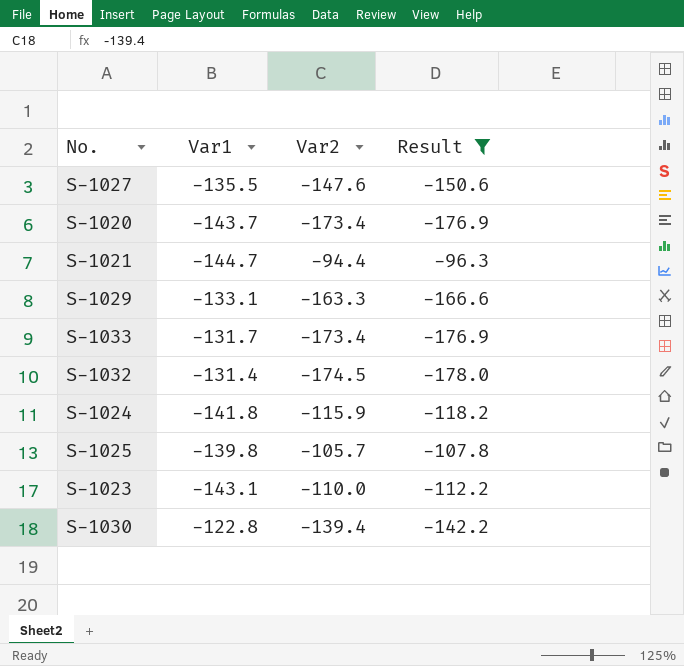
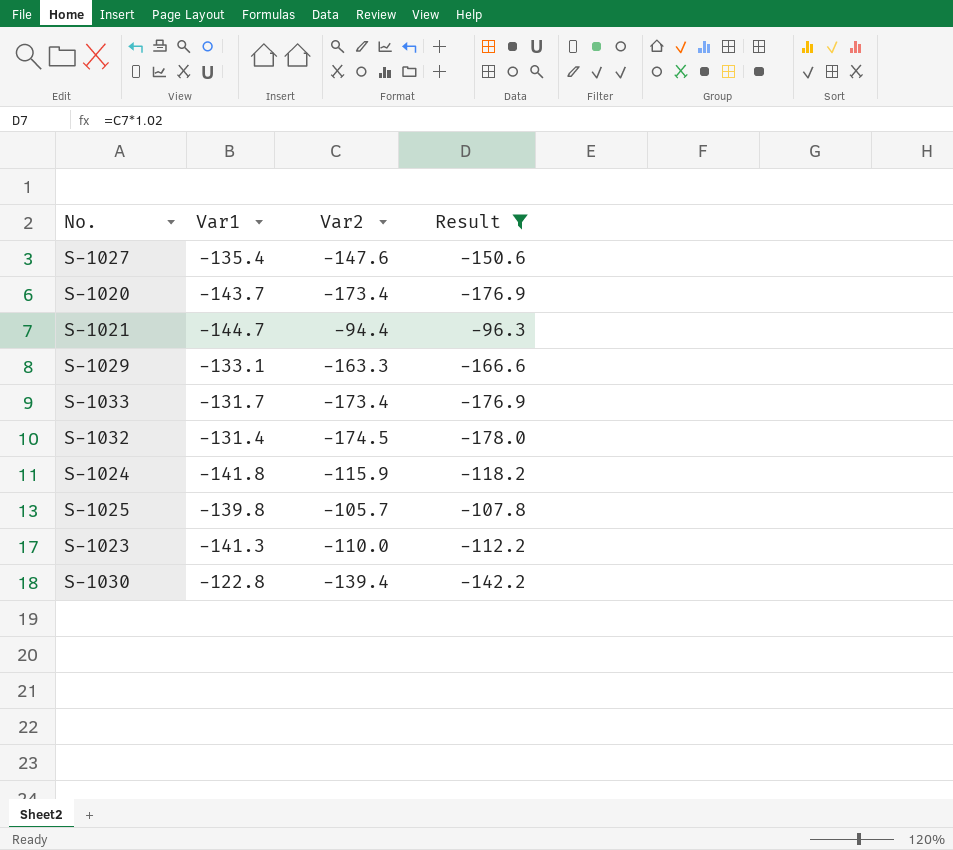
S-1027 | Var1: -135.5 -> -135.4
S-1023 | Var1: -143.1 -> -141.3

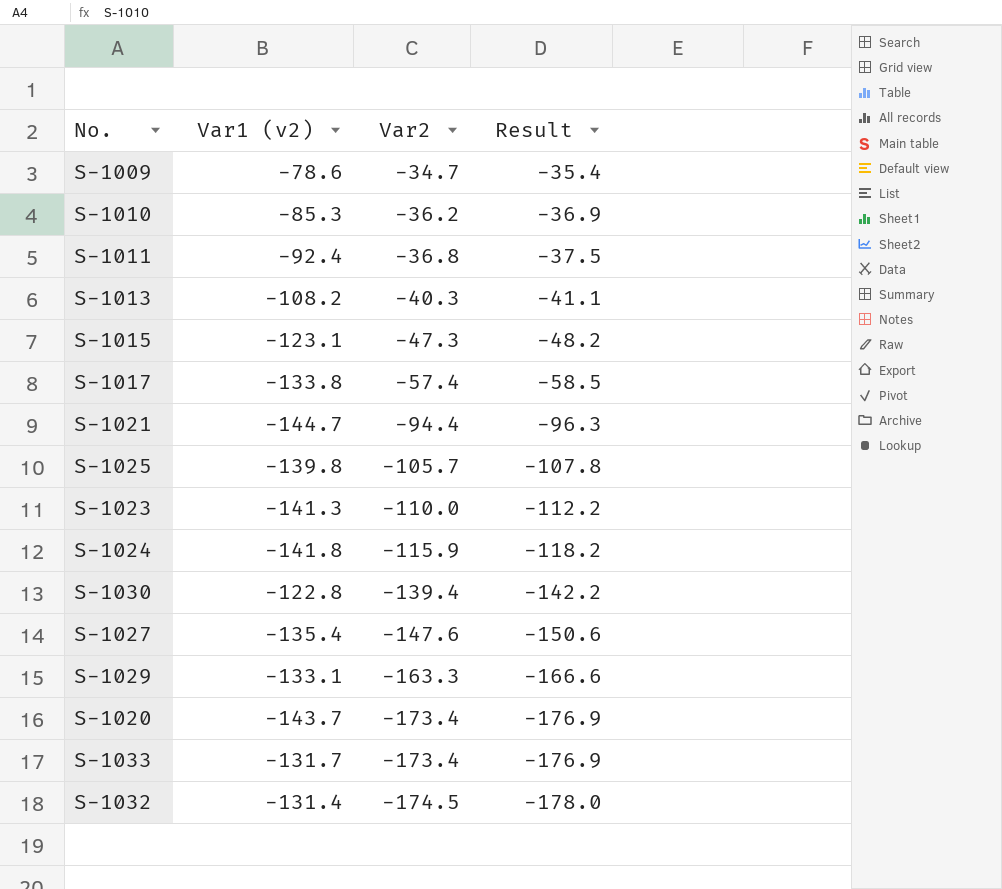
filter: Result <= -96.3 -> none
row order: none -> Var2 descending
column name: Var1 -> Var1 (v2)

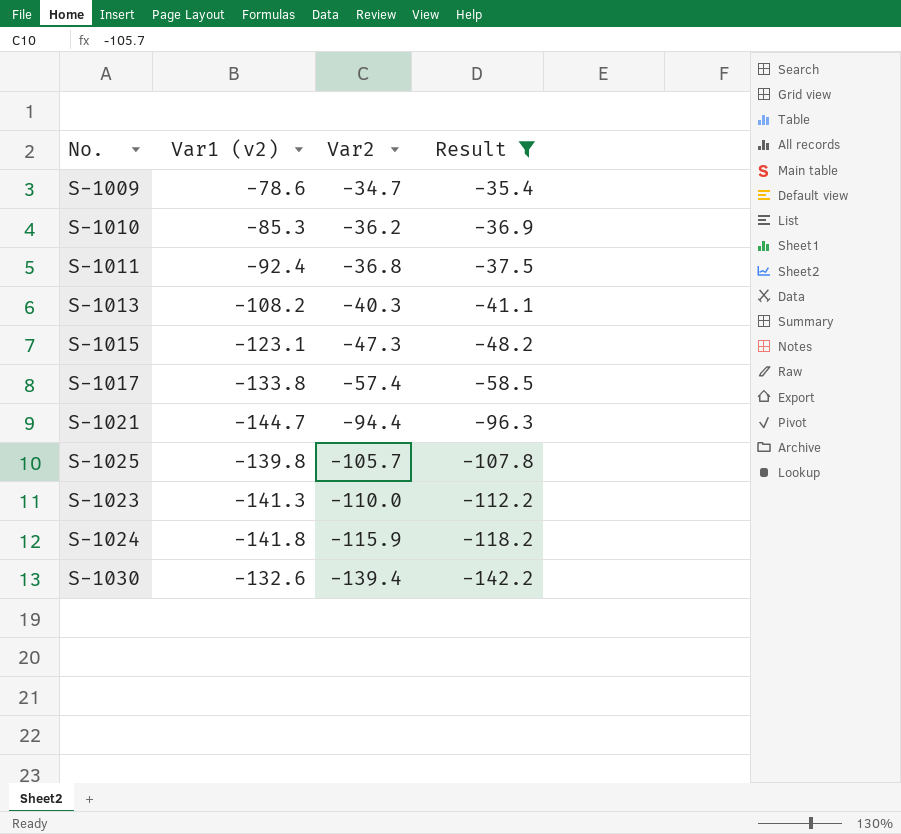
filter: none -> Result >= -142.2
S-1030 | Var1 (v2): -122.8 -> -132.6

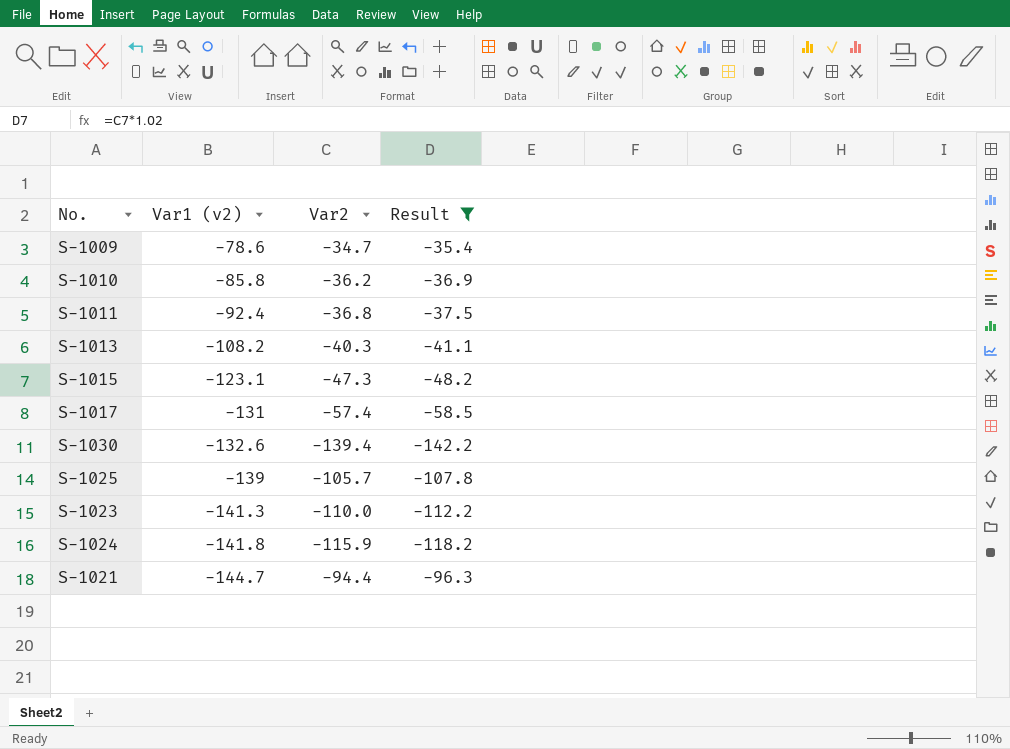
row order: Var2 descending -> Var1 (v2) descending
S-1010 | Var1 (v2): -85.3 -> -85.8
S-1017 | Var1 (v2): -133.8 -> -131
S-1025 | Var1 (v2): -139.8 -> -139

